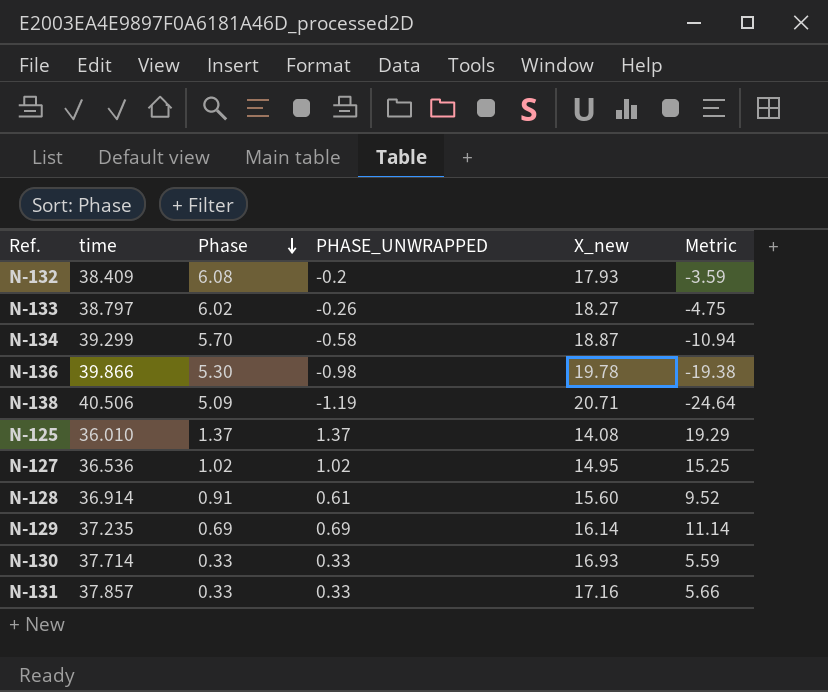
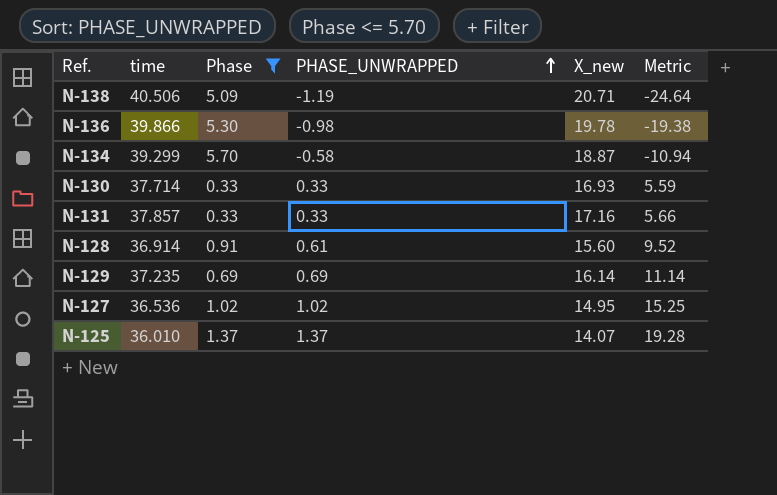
filter: none -> Phase <= 5.70
row order: Phase descending -> PHASE_UNWRAPPED ascending
N-125 | X_new: 14.08 -> 14.07
N-125 | Metric: 19.29 -> 19.28

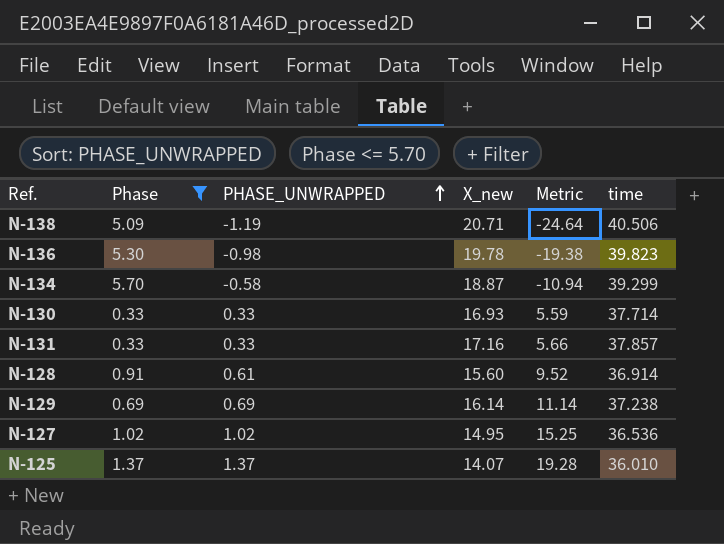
column time | position: 2 -> 6
N-136 | time: 39.866 -> 39.823
N-129 | time: 37.235 -> 37.238

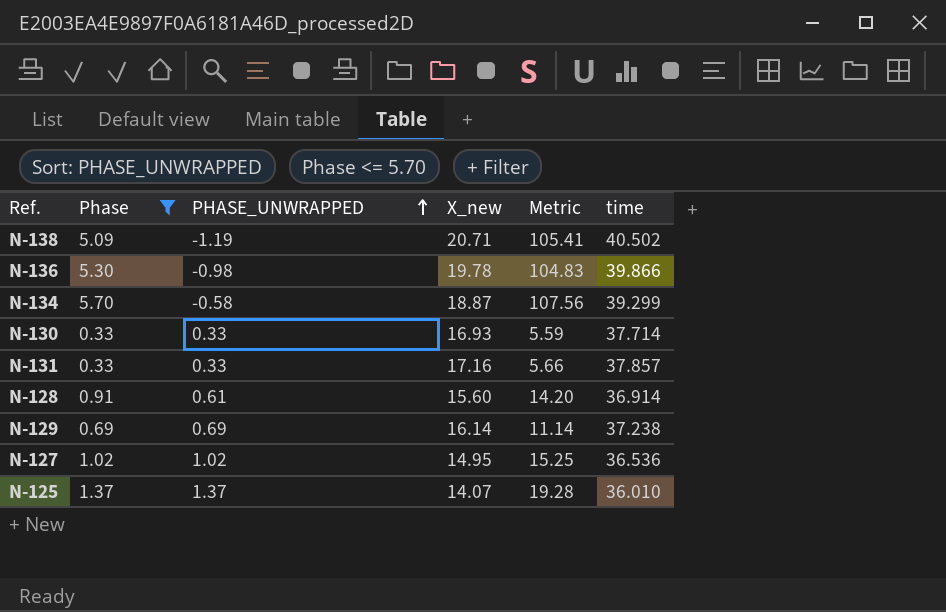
column Metric | formula: [PHASE_UNWRAPPED] * [X_new] -> [Phase] * [X_new]
N-138 | time: 40.506 -> 40.502
N-136 | time: 39.823 -> 39.866

